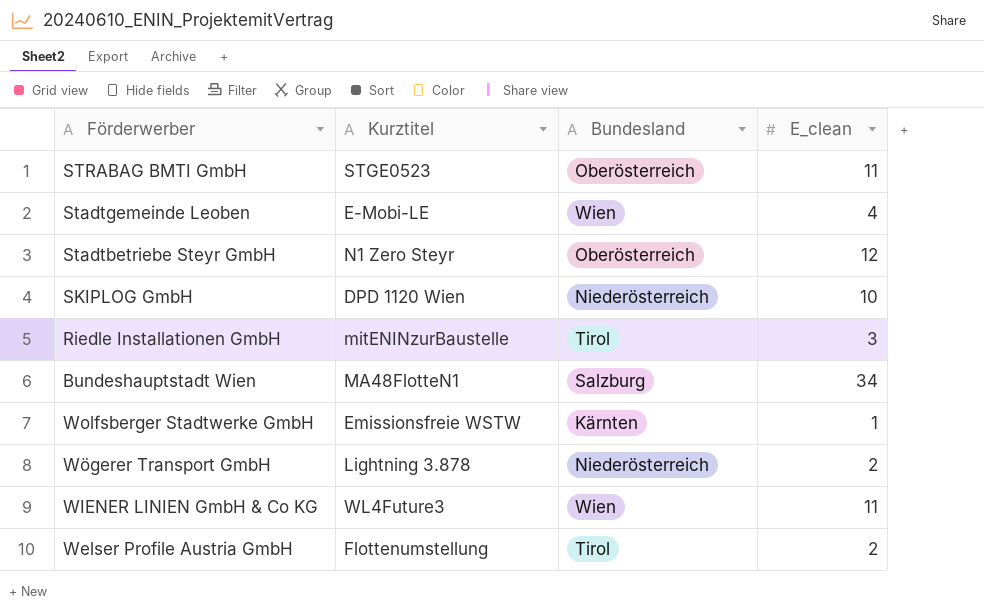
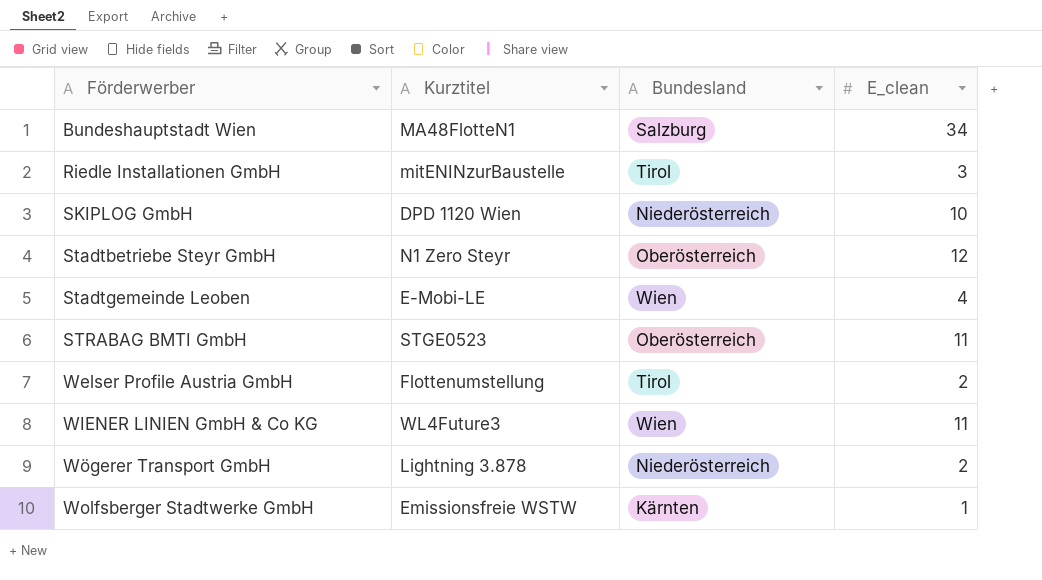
row order: none -> Förderwerber ascending

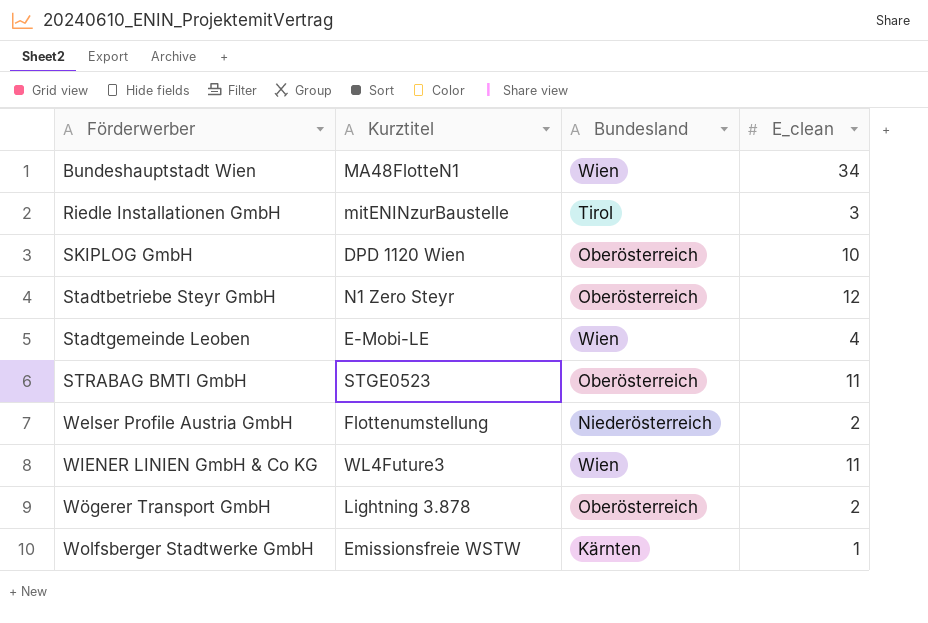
Bundeshauptstadt Wien | Bundesland: Salzburg -> Wien
SKIPLOG GmbH | Bundesland: Niederösterreich -> Oberösterreich
Welser Profile Austria GmbH | Bundesland: Tirol -> Niederösterreich
Wögerer Transport GmbH | Bundesland: Niederösterreich -> Oberösterreich

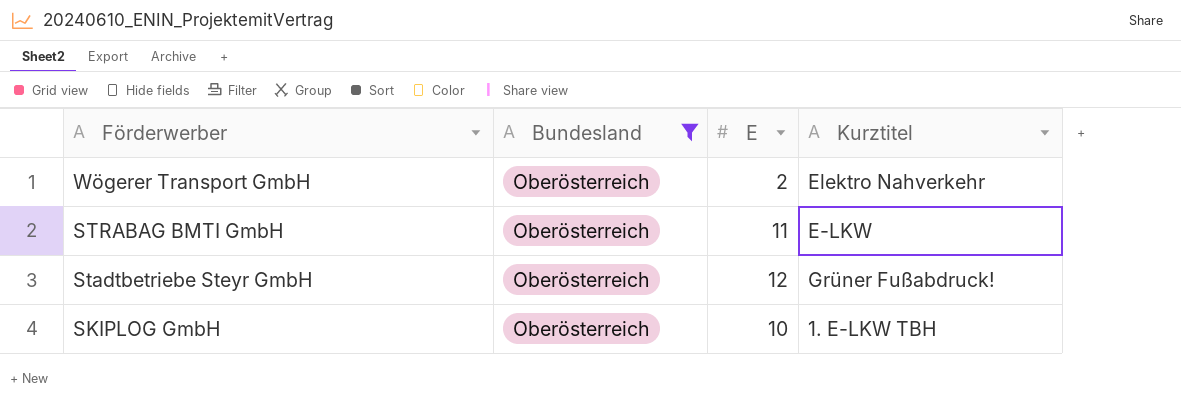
filter: none -> Bundesland = Oberösterreich
row order: Förderwerber ascending -> Förderwerber descending
column name: E_clean -> E
column Kurztitel | position: 2 -> 4
Wögerer Transport GmbH | Kurztitel: Lightning 3.878 -> Elektro Nahverkehr
STRABAG BMTI GmbH | Kurztitel: STGE0523 -> E-LKW
Stadtbetriebe Steyr GmbH | Kurztitel: N1 Zero Steyr -> Grüner Fußabdruck!
SKIPLOG GmbH | Kurztitel: DPD 1120 Wien -> 1. E-LKW TBH

